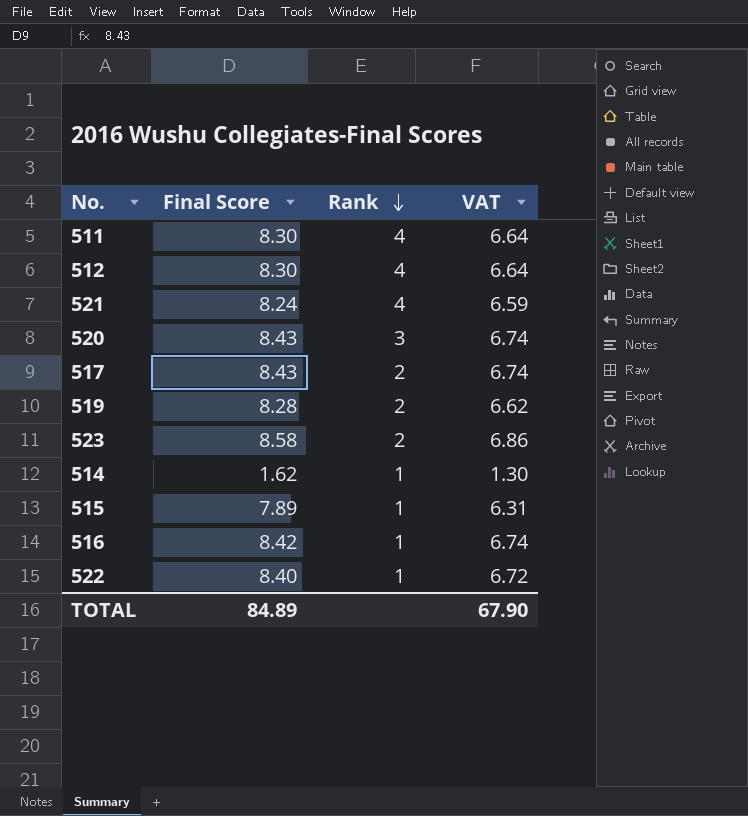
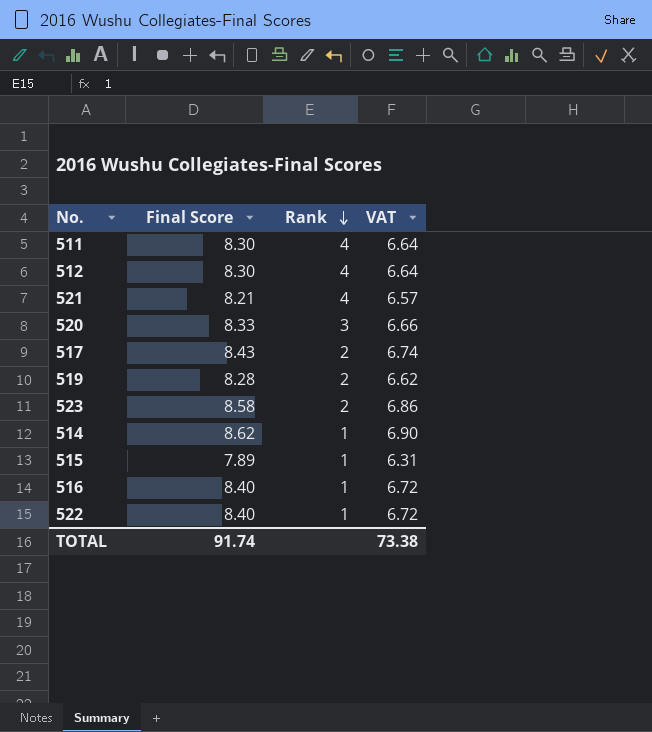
521 | Final Score: 8.24 -> 8.21
521 | VAT: 6.59 -> 6.57
520 | Final Score: 8.43 -> 8.33
520 | VAT: 6.74 -> 6.66
514 | Final Score: 1.62 -> 8.62
514 | VAT: 1.30 -> 6.90
516 | Final Score: 8.42 -> 8.40
516 | VAT: 6.74 -> 6.72
TOTAL | Final Score: 84.89 -> 91.74
TOTAL | VAT: 67.90 -> 73.38

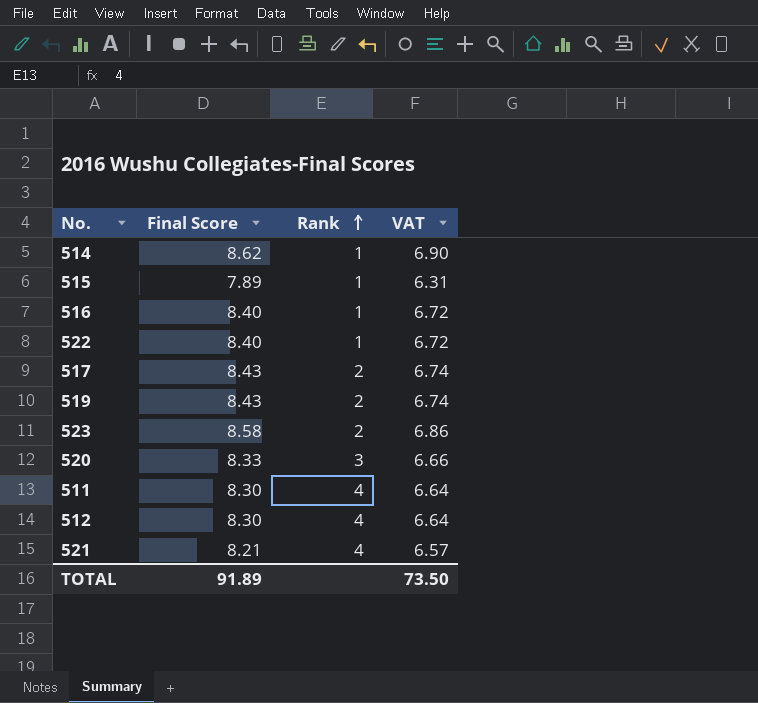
row order: Rank descending -> Rank ascending
519 | Final Score: 8.28 -> 8.43
519 | VAT: 6.62 -> 6.74
TOTAL | Final Score: 91.74 -> 91.89
TOTAL | VAT: 73.38 -> 73.50

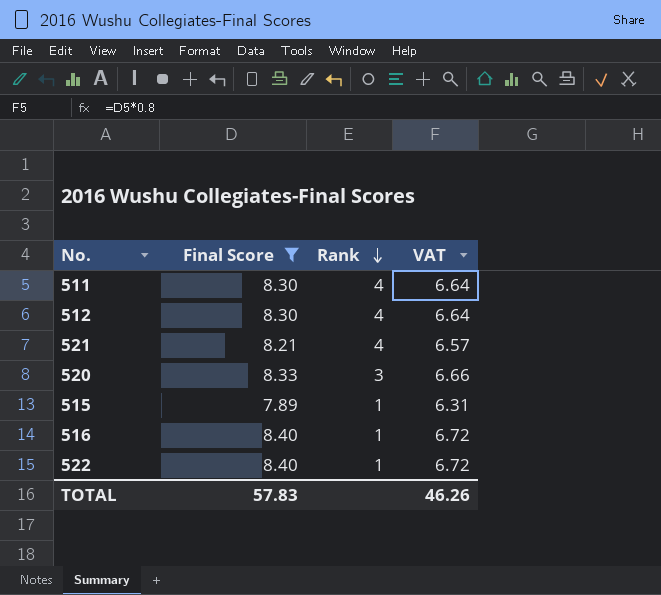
filter: none -> Final Score <= 8.40
row order: Rank ascending -> Rank descending
TOTAL | Final Score: 91.89 -> 57.83
TOTAL | VAT: 73.50 -> 46.26

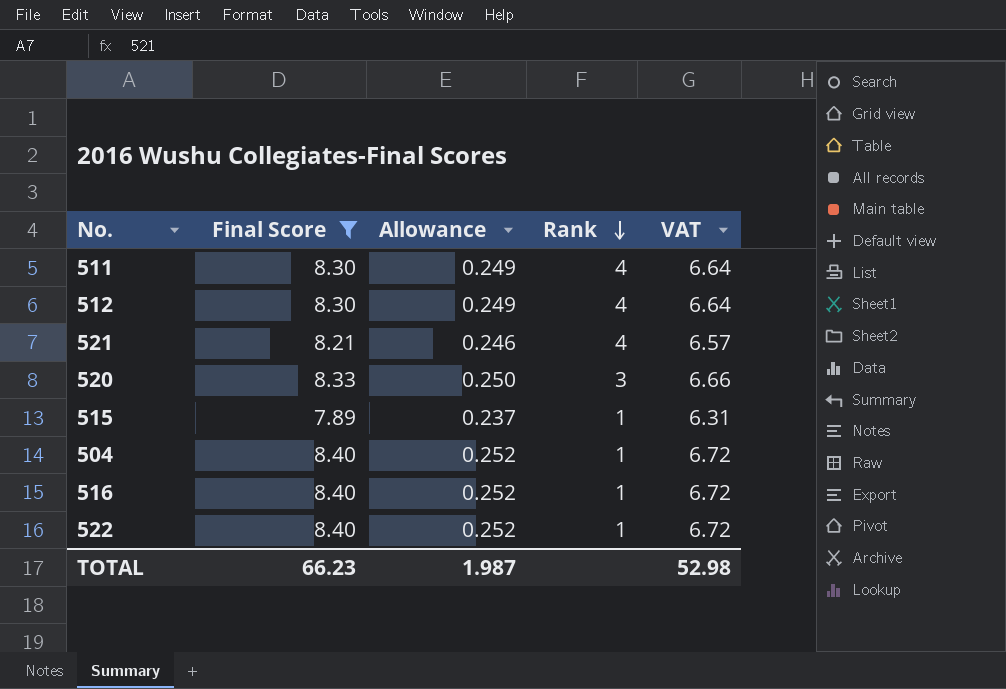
column Allowance | formula: none -> [Final Score] * 0.03
row 504: none -> 8.40 | 0.252 | 1 | 6.72
TOTAL | Final Score: 57.83 -> 66.23
TOTAL | VAT: 46.26 -> 52.98

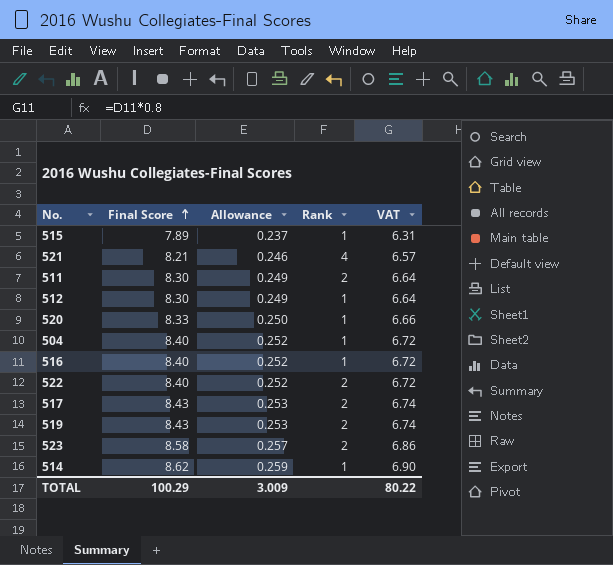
filter: Final Score <= 8.40 -> none
row order: Rank descending -> Final Score ascending
511 | Rank: 4 -> 2
512 | Rank: 4 -> 1
520 | Rank: 3 -> 1
522 | Rank: 1 -> 2
TOTAL | Final Score: 66.23 -> 100.29
TOTAL | Allowance: 1.987 -> 3.009
TOTAL | VAT: 52.98 -> 80.22

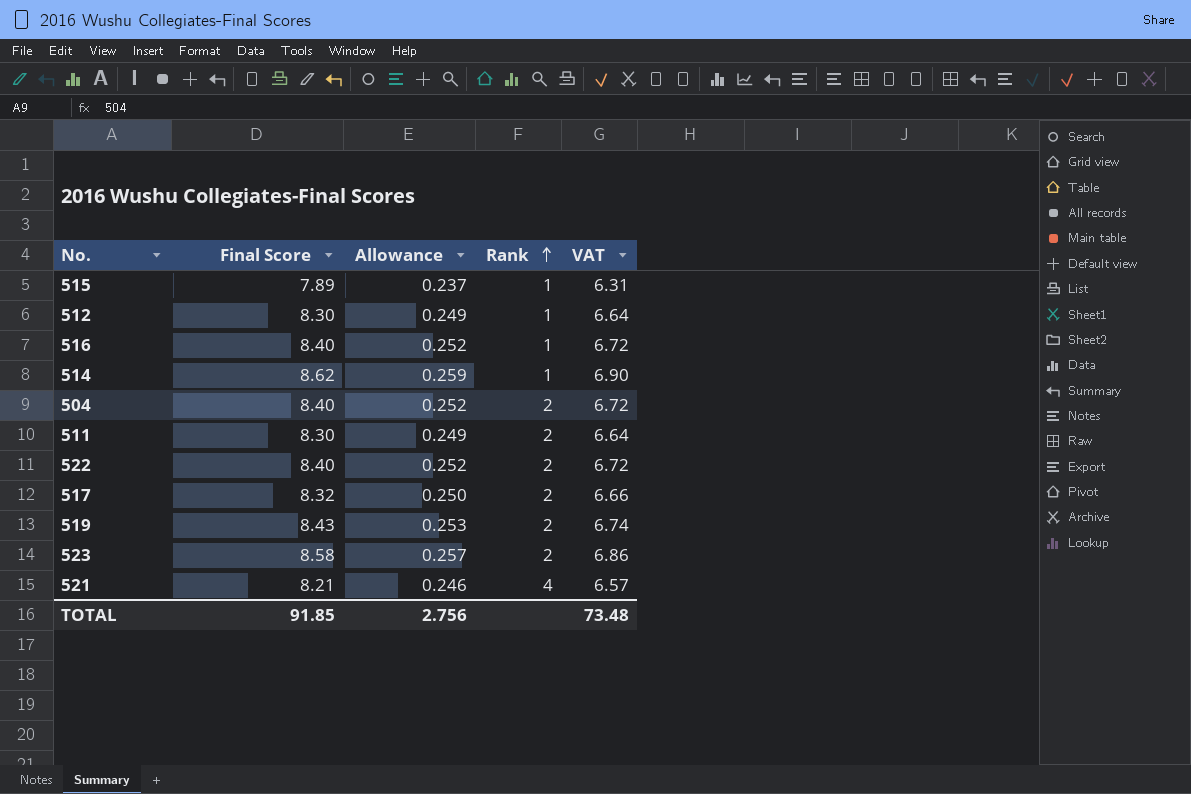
row order: Final Score ascending -> Rank ascending
row 520: 8.33 | 0.250 | 1 | 6.66 -> none
504 | Rank: 1 -> 2
517 | Final Score: 8.43 -> 8.32
517 | Allowance: 0.253 -> 0.250
517 | VAT: 6.74 -> 6.66
TOTAL | Final Score: 100.29 -> 91.85
TOTAL | Allowance: 3.009 -> 2.756
TOTAL | VAT: 80.22 -> 73.48

